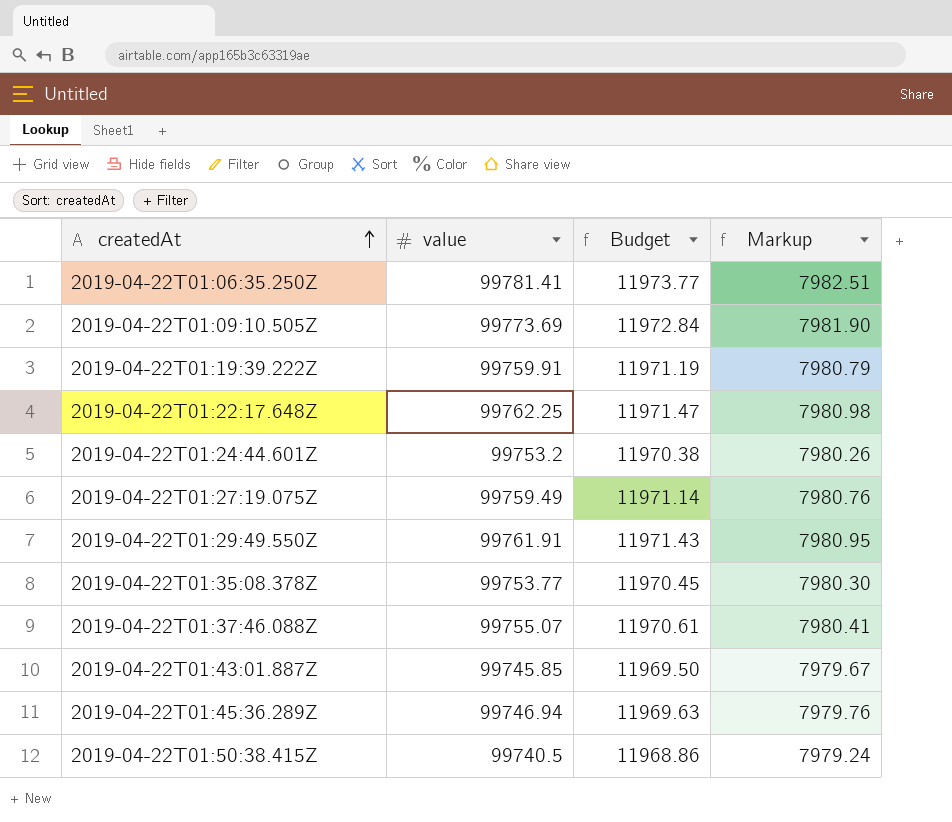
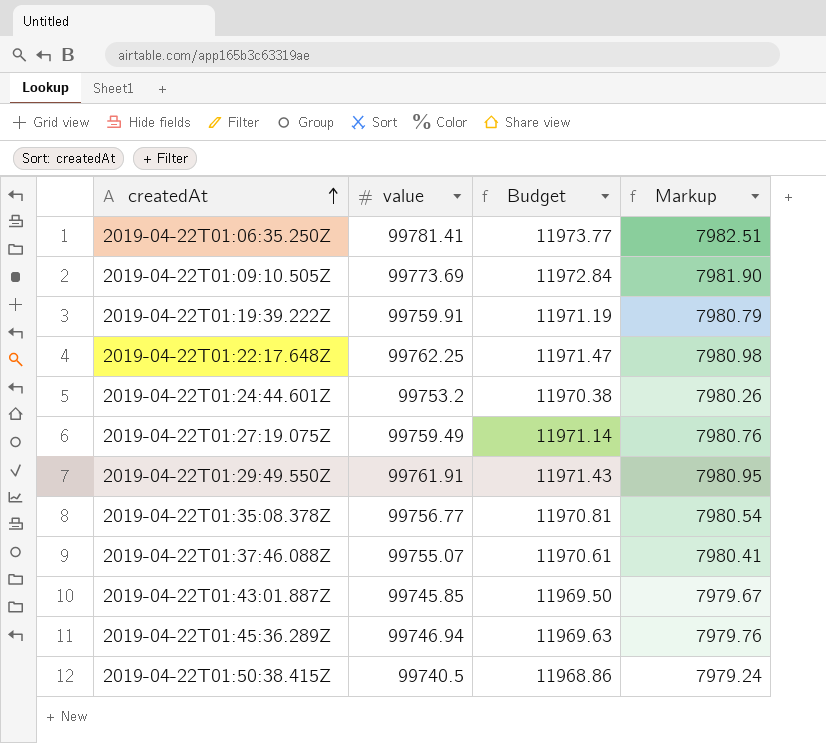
2019-04-22T01:35:08.378Z | value: 99753.77 -> 99756.77
2019-04-22T01:35:08.378Z | Budget: 11970.45 -> 11970.81
2019-04-22T01:35:08.378Z | Markup: 7980.30 -> 7980.54

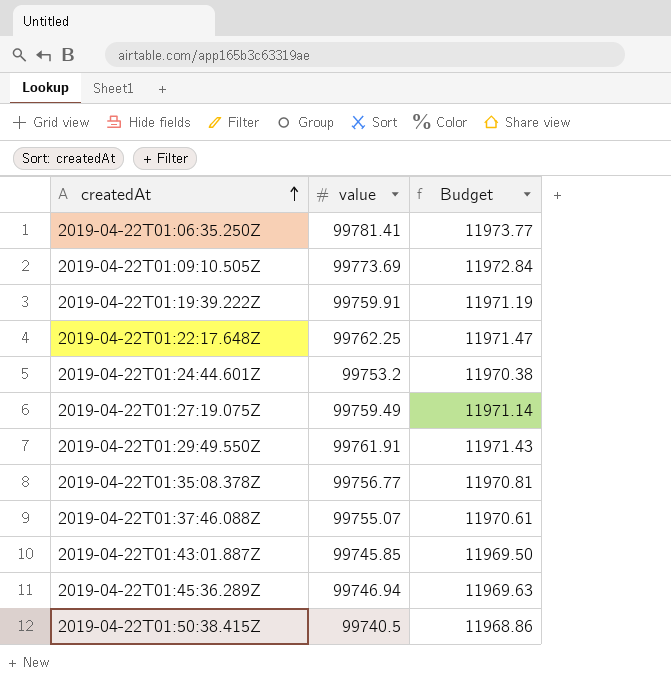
column Markup | formula: [value] * 0.08 -> none

